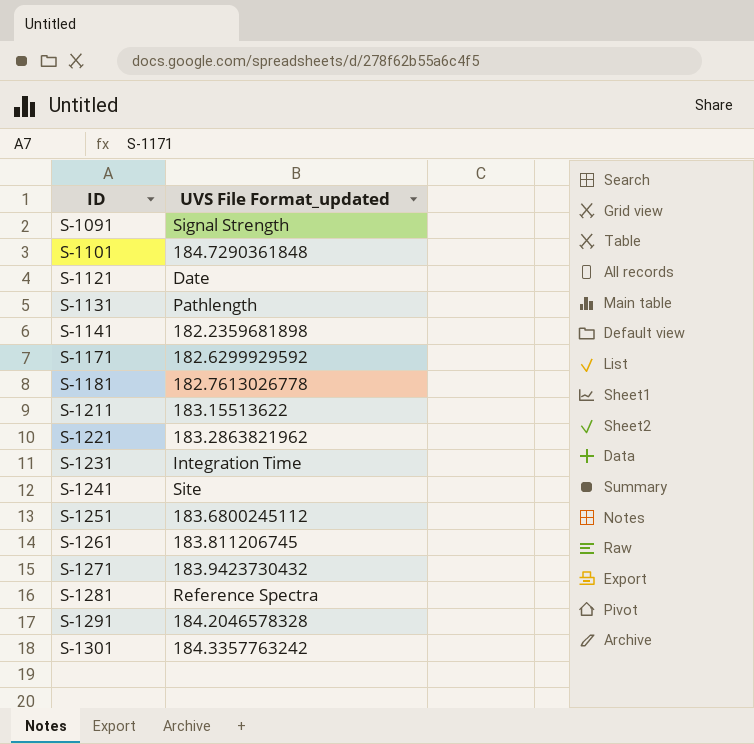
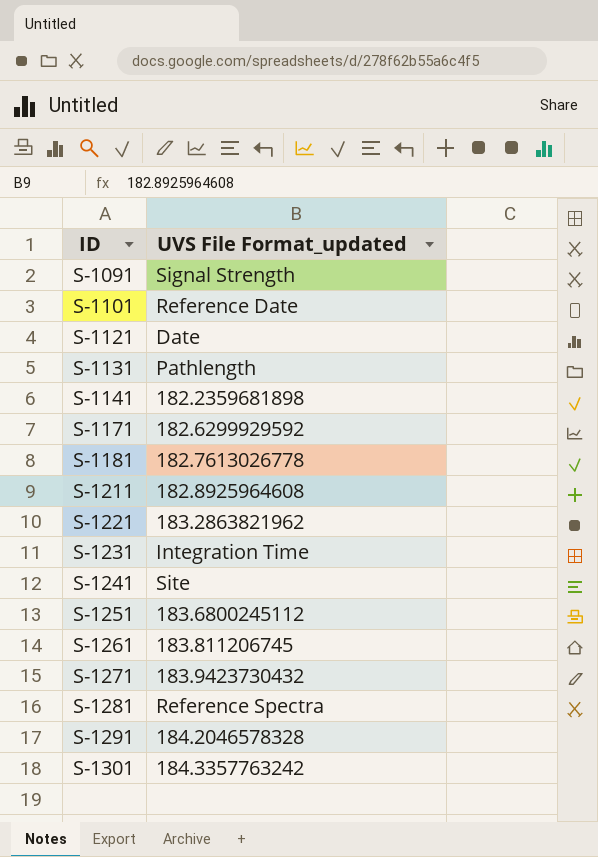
S-1101 | UVS File Format_updated: 184.7290361848 -> Reference Date
S-1211 | UVS File Format_updated: 183.15513622 -> 182.8925964608

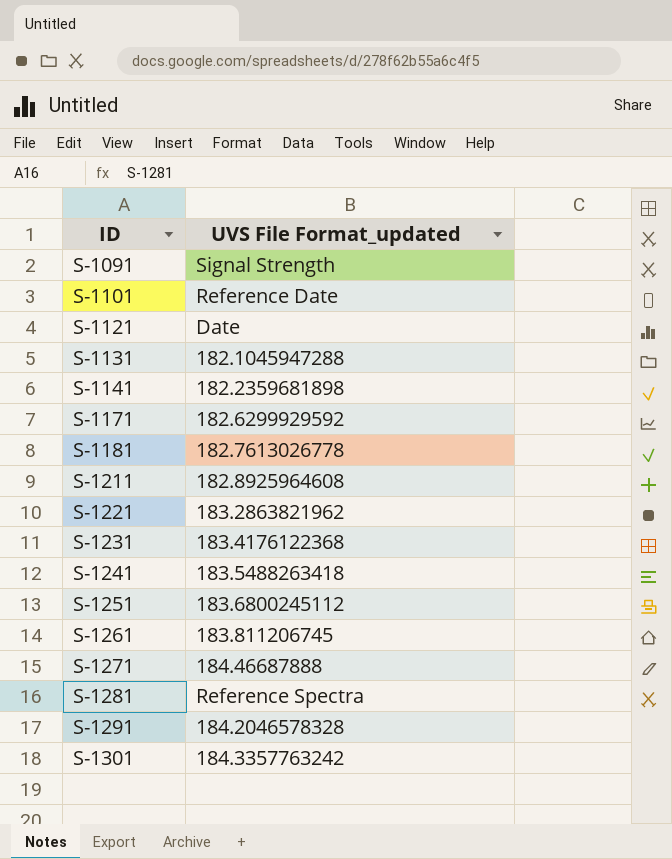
S-1131 | UVS File Format_updated: Pathlength -> 182.1045947288
S-1231 | UVS File Format_updated: Integration Time -> 183.4176122368
S-1241 | UVS File Format_updated: Site -> 183.5488263418
S-1271 | UVS File Format_updated: 183.9423730432 -> 184.46687888

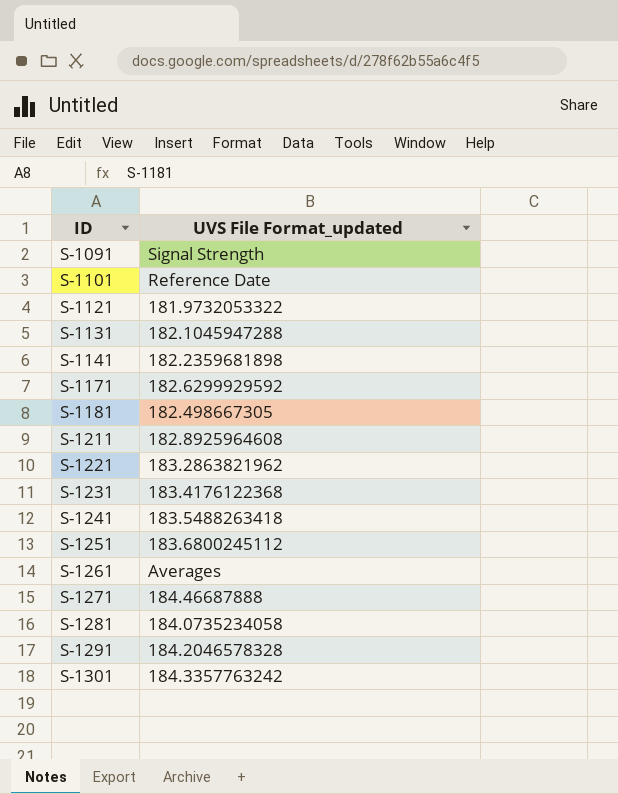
S-1121 | UVS File Format_updated: Date -> 181.9732053322
S-1181 | UVS File Format_updated: 182.7613026778 -> 182.498667305
S-1261 | UVS File Format_updated: 183.811206745 -> Averages
S-1281 | UVS File Format_updated: Reference Spectra -> 184.0735234058

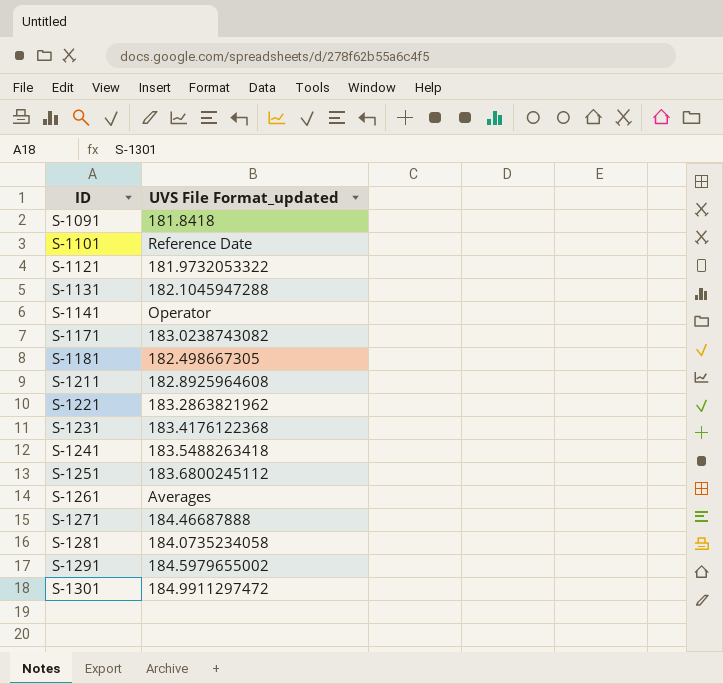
S-1091 | UVS File Format_updated: Signal Strength -> 181.8418
S-1141 | UVS File Format_updated: 182.2359681898 -> Operator
S-1171 | UVS File Format_updated: 182.6299929592 -> 183.0238743082
S-1291 | UVS File Format_updated: 184.2046578328 -> 184.5979655002
S-1301 | UVS File Format_updated: 184.3357763242 -> 184.9911297472

